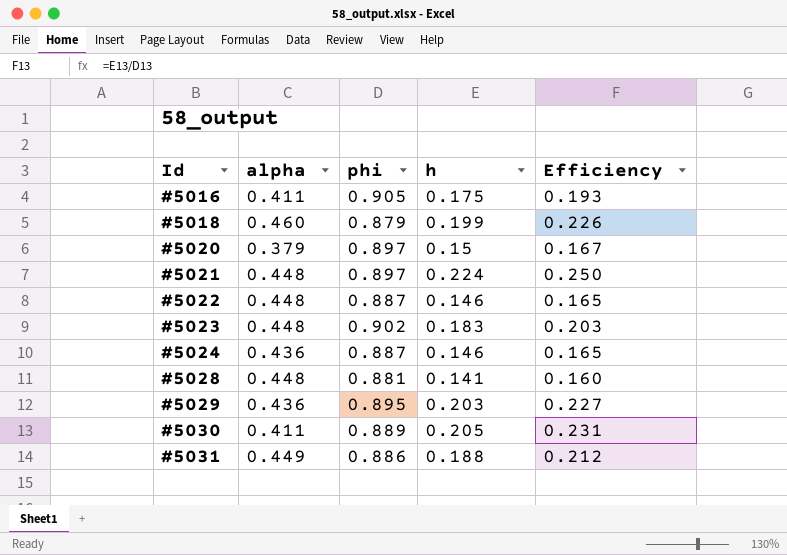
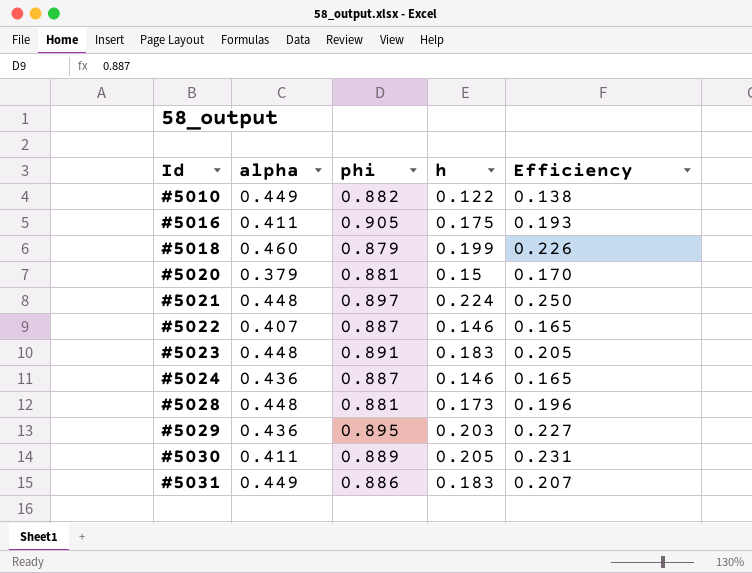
row #5010: none -> 0.449 | 0.882 | 0.122 | 0.138
#5020 | phi: 0.897 -> 0.881
#5020 | Efficiency: 0.167 -> 0.170
#5022 | alpha: 0.448 -> 0.407
#5023 | phi: 0.902 -> 0.891
#5023 | Efficiency: 0.203 -> 0.205
#5028 | h: 0.141 -> 0.173
#5028 | Efficiency: 0.160 -> 0.196
#5031 | h: 0.188 -> 0.183
#5031 | Efficiency: 0.212 -> 0.207

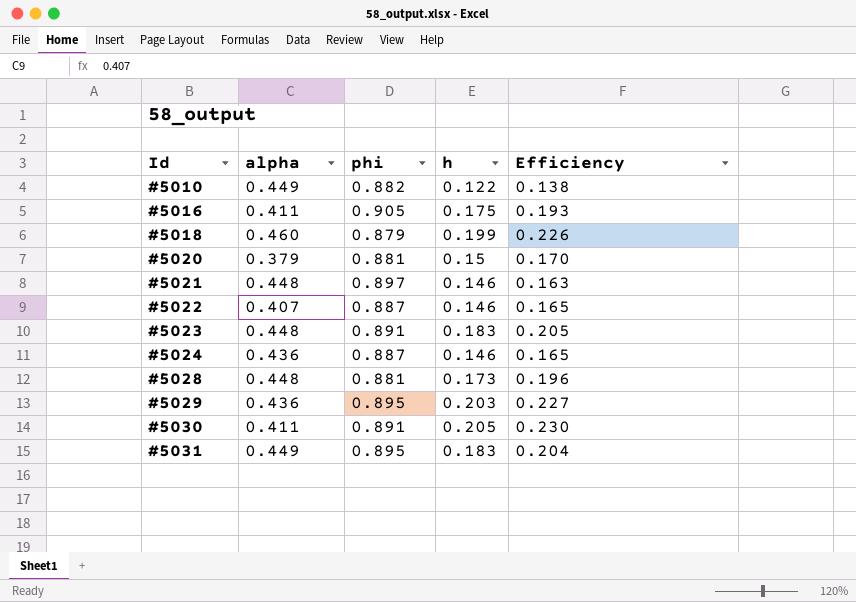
#5021 | h: 0.224 -> 0.146
#5021 | Efficiency: 0.250 -> 0.163
#5030 | phi: 0.889 -> 0.891
#5030 | Efficiency: 0.231 -> 0.230
#5031 | phi: 0.886 -> 0.895
#5031 | Efficiency: 0.207 -> 0.204

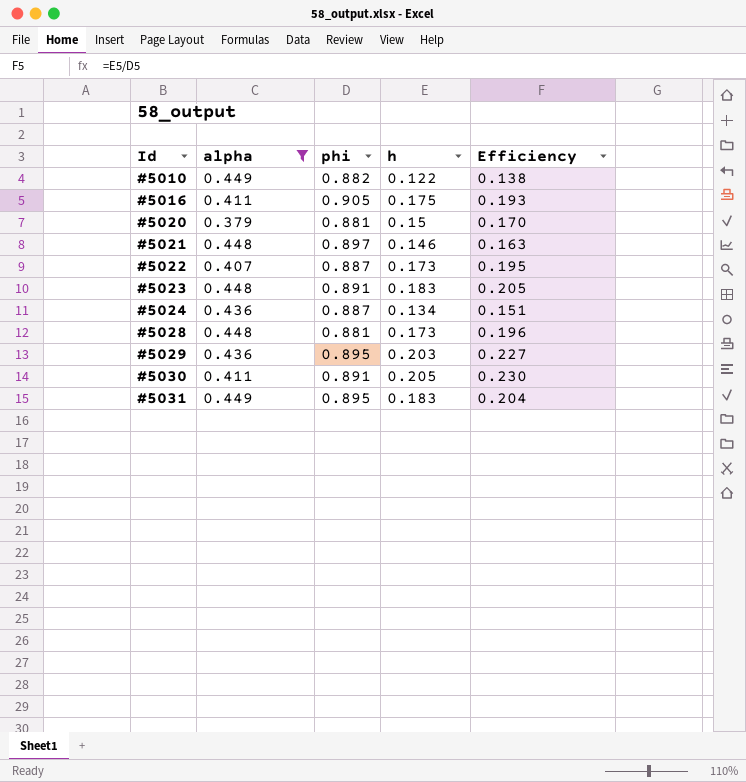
filter: none -> alpha != 0.460
#5022 | h: 0.146 -> 0.173
#5022 | Efficiency: 0.165 -> 0.195
#5024 | h: 0.146 -> 0.134
#5024 | Efficiency: 0.165 -> 0.151

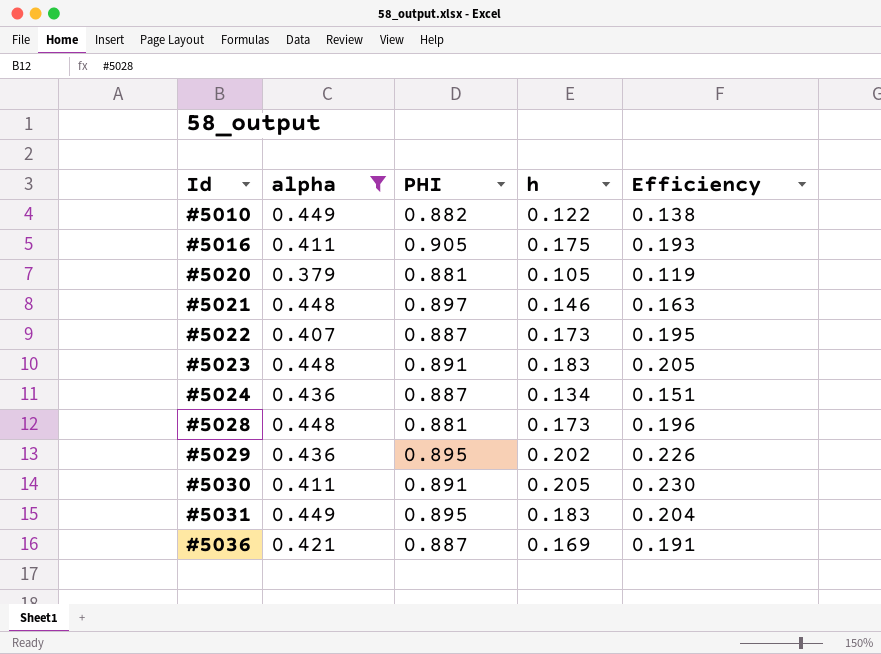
column name: phi -> PHI
#5020 | h: 0.15 -> 0.105
#5020 | Efficiency: 0.170 -> 0.119
#5029 | h: 0.203 -> 0.202
#5029 | Efficiency: 0.227 -> 0.226
row #5036: none -> 0.421 | 0.887 | 0.169 | 0.191

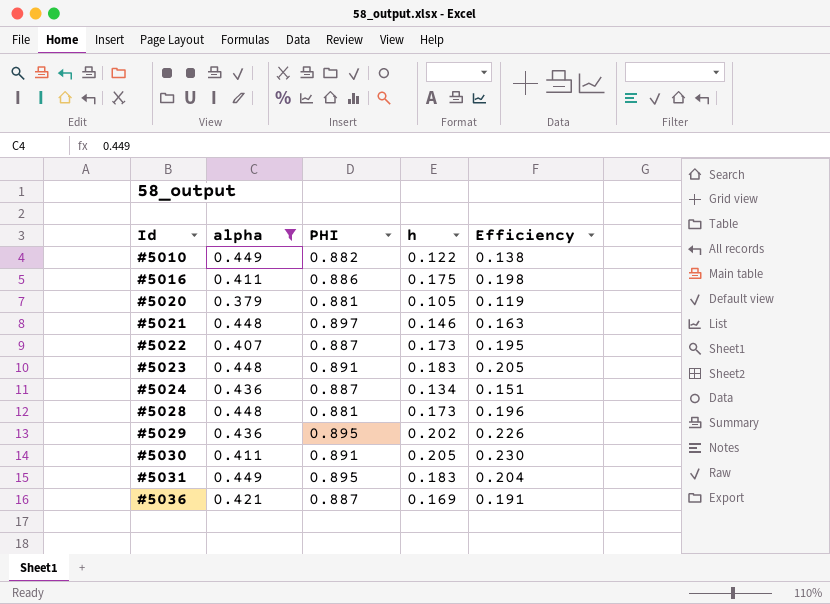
#5016 | PHI: 0.905 -> 0.886
#5016 | Efficiency: 0.193 -> 0.198

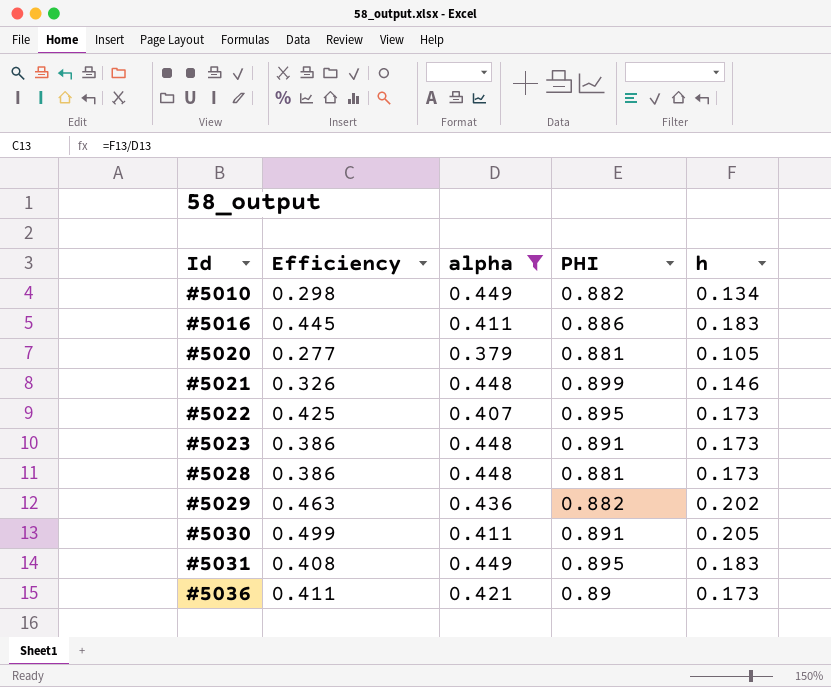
column Efficiency | formula: [h] / [PHI] -> [h] / [alpha]
column Efficiency | position: 5 -> 2
row #5024: 0.436 | 0.887 | 0.134 | 0.151 -> none
#5010 | h: 0.122 -> 0.134
#5016 | h: 0.175 -> 0.183
#5021 | PHI: 0.897 -> 0.899
#5022 | PHI: 0.887 -> 0.895
#5023 | h: 0.183 -> 0.173
#5029 | PHI: 0.895 -> 0.882
#5036 | PHI: 0.887 -> 0.89
#5036 | h: 0.169 -> 0.173

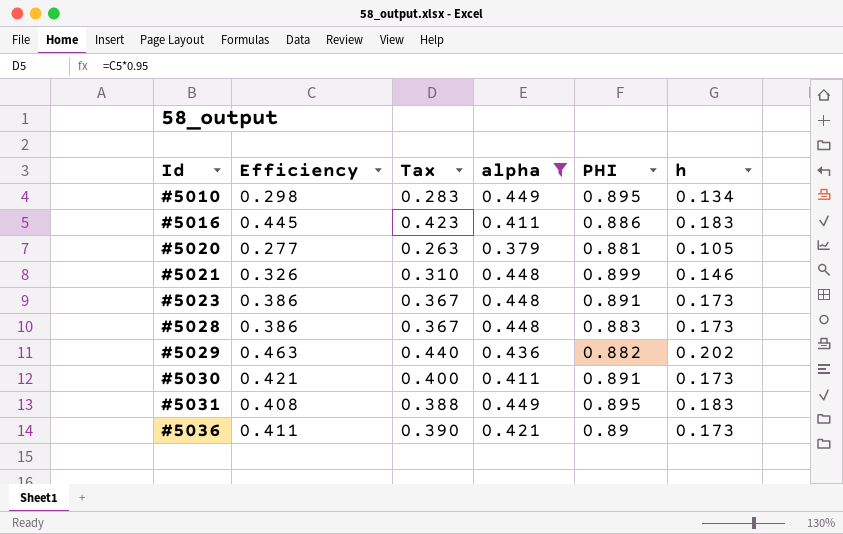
column Tax | formula: none -> [Efficiency] * 0.95
row #5022: 0.425 | 0.407 | 0.895 | 0.173 -> none
#5010 | PHI: 0.882 -> 0.895
#5028 | PHI: 0.881 -> 0.883
#5030 | Efficiency: 0.499 -> 0.421
#5030 | h: 0.205 -> 0.173

